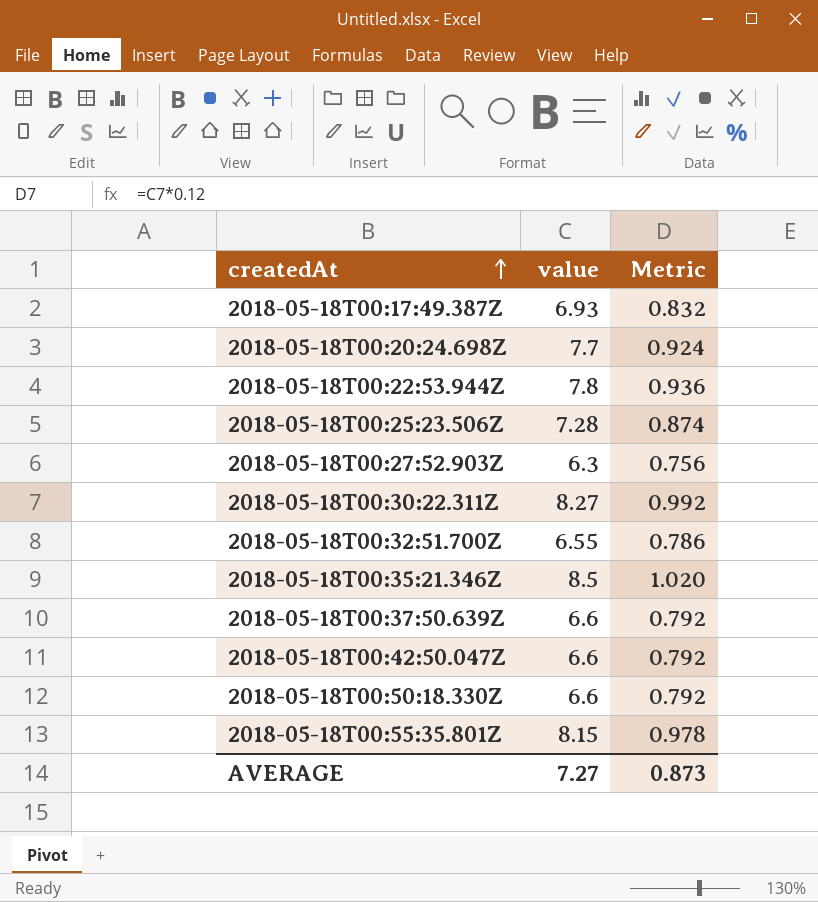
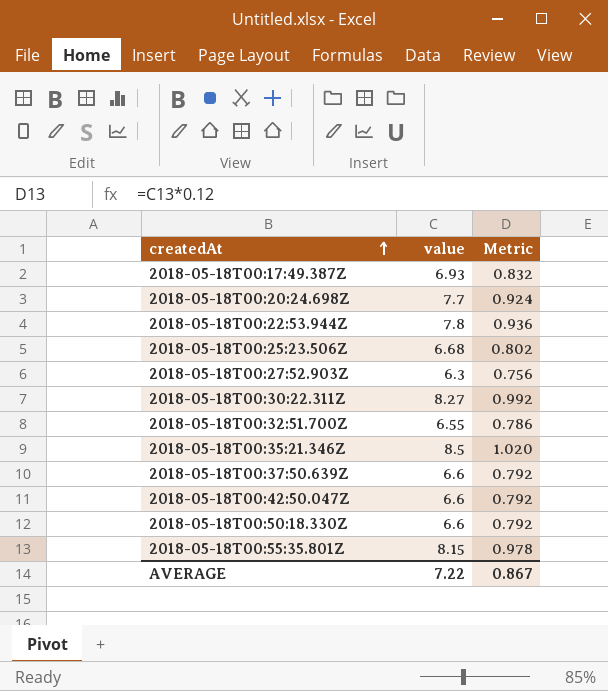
2018-05-18T00:25:23.506Z | value: 7.28 -> 6.68
2018-05-18T00:25:23.506Z | Metric: 0.874 -> 0.802
AVERAGE | value: 7.27 -> 7.22
AVERAGE | Metric: 0.873 -> 0.867

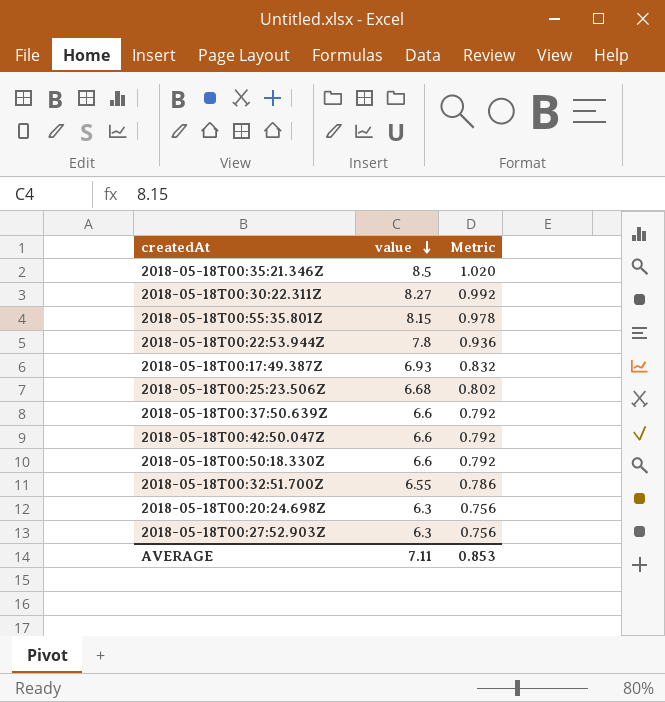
row order: createdAt ascending -> value descending
2018-05-18T00:20:24.698Z | value: 7.7 -> 6.3
2018-05-18T00:20:24.698Z | Metric: 0.924 -> 0.756
AVERAGE | value: 7.22 -> 7.11
AVERAGE | Metric: 0.867 -> 0.853

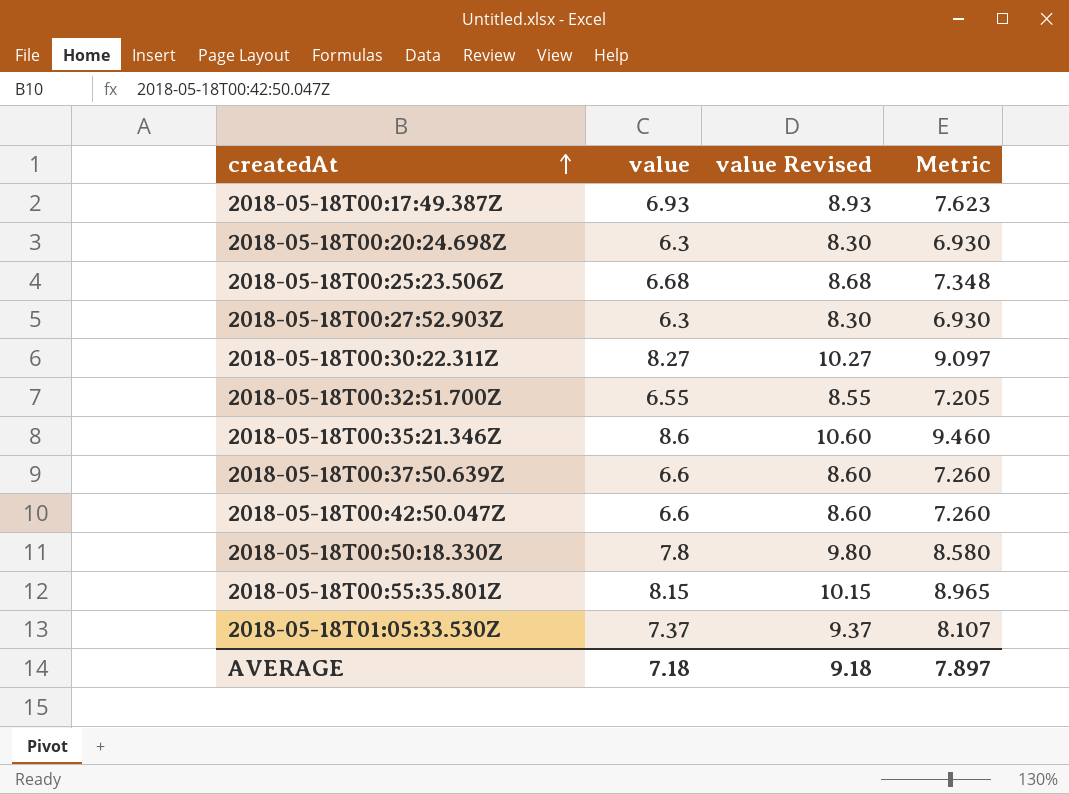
row order: value descending -> createdAt ascending
column value Revised | formula: none -> [value] + 2
column Metric | formula: [value] * 0.12 -> [value] * 1.1
row 2018-05-18T00:22:53.944Z: 7.8 | 0.936 -> none
2018-05-18T00:35:21.346Z | value: 8.5 -> 8.6
2018-05-18T00:50:18.330Z | value: 6.6 -> 7.8
row 2018-05-18T01:05:33.530Z: none -> 7.37 | 9.37 | 8.107
AVERAGE | value: 7.11 -> 7.18
AVERAGE | Metric: 0.853 -> 7.897

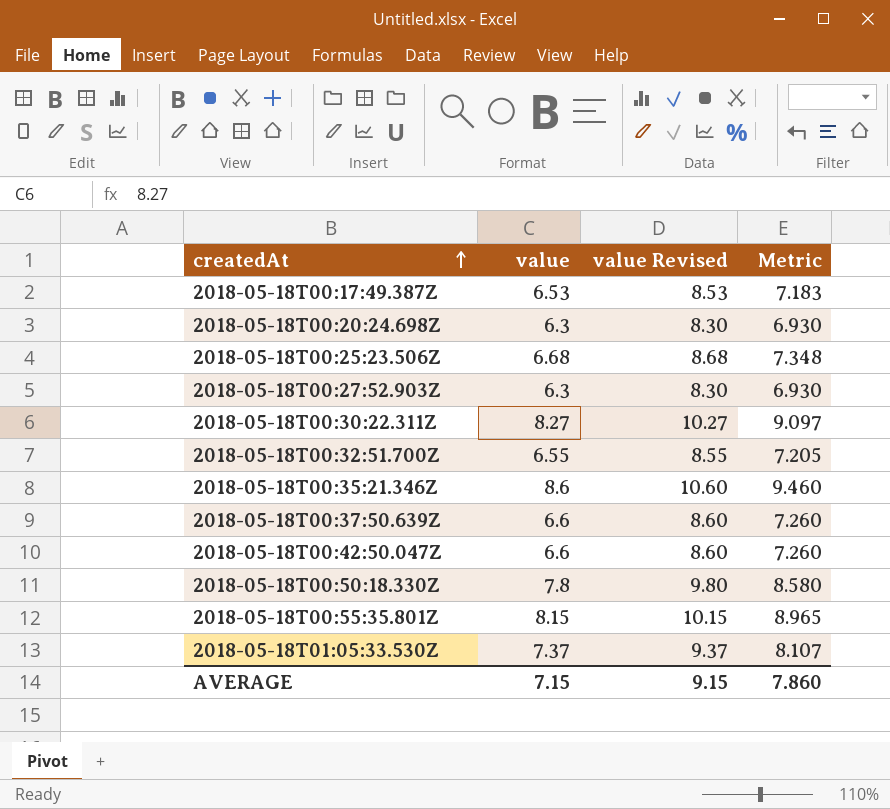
2018-05-18T00:17:49.387Z | value: 6.93 -> 6.53
2018-05-18T00:17:49.387Z | value Revised: 8.93 -> 8.53
2018-05-18T00:17:49.387Z | Metric: 7.623 -> 7.183
AVERAGE | value: 7.18 -> 7.15
AVERAGE | value Revised: 9.18 -> 9.15
AVERAGE | Metric: 7.897 -> 7.860

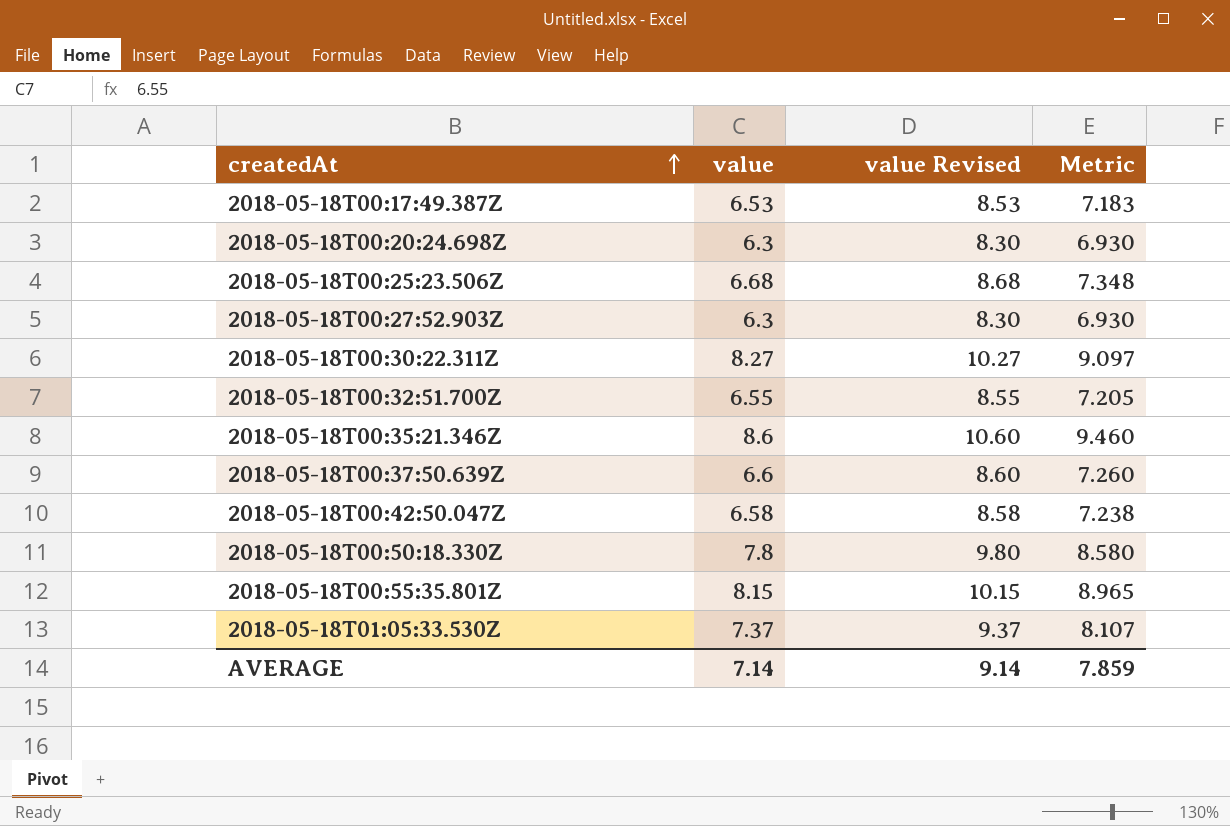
2018-05-18T00:42:50.047Z | value: 6.6 -> 6.58
2018-05-18T00:42:50.047Z | value Revised: 8.60 -> 8.58
2018-05-18T00:42:50.047Z | Metric: 7.260 -> 7.238
AVERAGE | value: 7.15 -> 7.14
AVERAGE | value Revised: 9.15 -> 9.14
AVERAGE | Metric: 7.860 -> 7.859

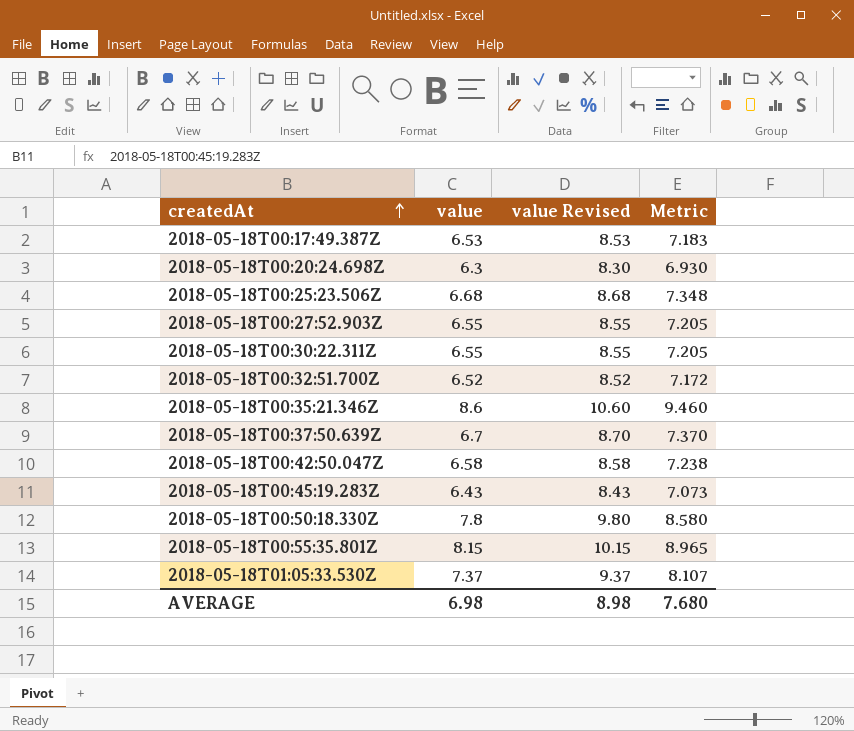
2018-05-18T00:27:52.903Z | value: 6.3 -> 6.55
2018-05-18T00:27:52.903Z | value Revised: 8.30 -> 8.55
2018-05-18T00:27:52.903Z | Metric: 6.930 -> 7.205
2018-05-18T00:30:22.311Z | value: 8.27 -> 6.55
2018-05-18T00:30:22.311Z | value Revised: 10.27 -> 8.55
2018-05-18T00:30:22.311Z | Metric: 9.097 -> 7.205
2018-05-18T00:32:51.700Z | value: 6.55 -> 6.52
2018-05-18T00:32:51.700Z | value Revised: 8.55 -> 8.52
2018-05-18T00:32:51.700Z | Metric: 7.205 -> 7.172
2018-05-18T00:37:50.639Z | value: 6.6 -> 6.7
2018-05-18T00:37:50.639Z | value Revised: 8.60 -> 8.70
2018-05-18T00:37:50.639Z | Metric: 7.260 -> 7.370
row 2018-05-18T00:45:19.283Z: none -> 6.43 | 8.43 | 7.073
AVERAGE | value: 7.14 -> 6.98
AVERAGE | value Revised: 9.14 -> 8.98
AVERAGE | Metric: 7.859 -> 7.680

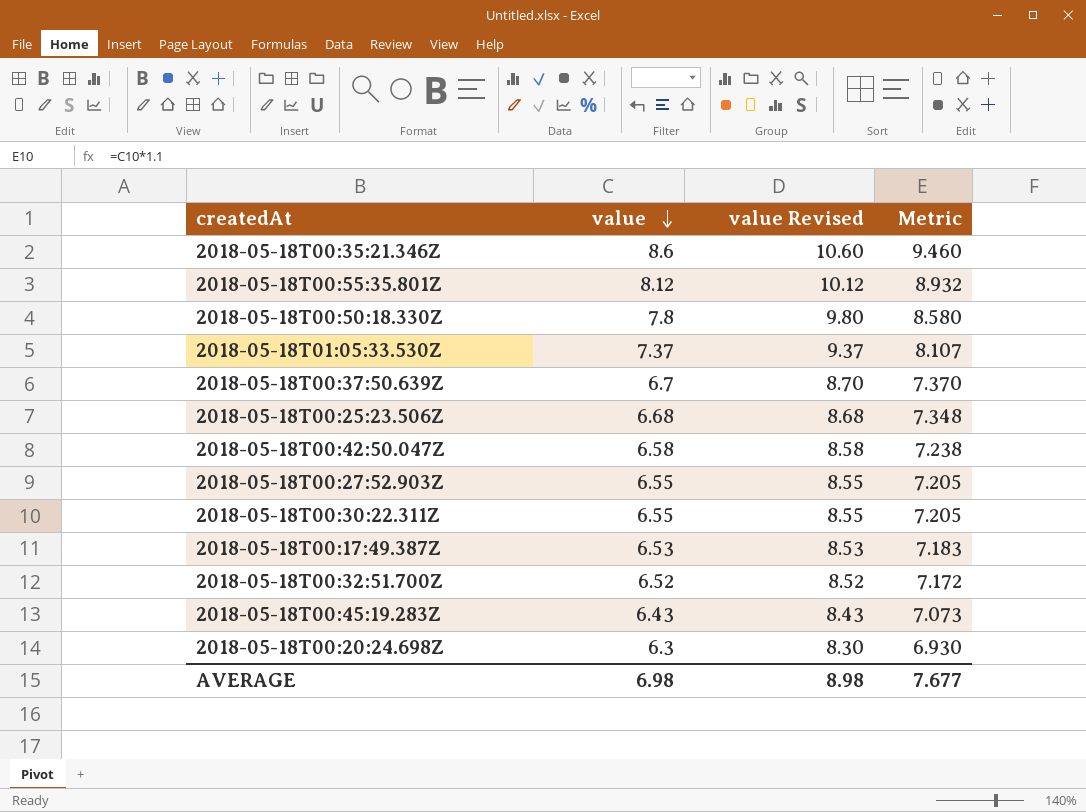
row order: createdAt ascending -> value descending
2018-05-18T00:55:35.801Z | value: 8.15 -> 8.12
2018-05-18T00:55:35.801Z | value Revised: 10.15 -> 10.12
2018-05-18T00:55:35.801Z | Metric: 8.965 -> 8.932
AVERAGE | Metric: 7.680 -> 7.677

